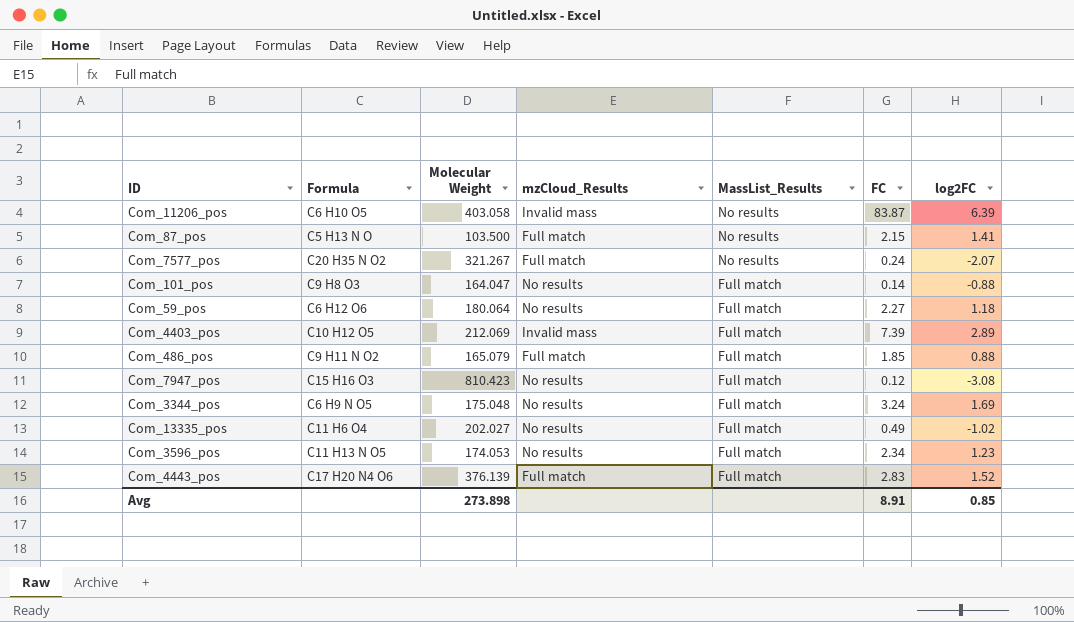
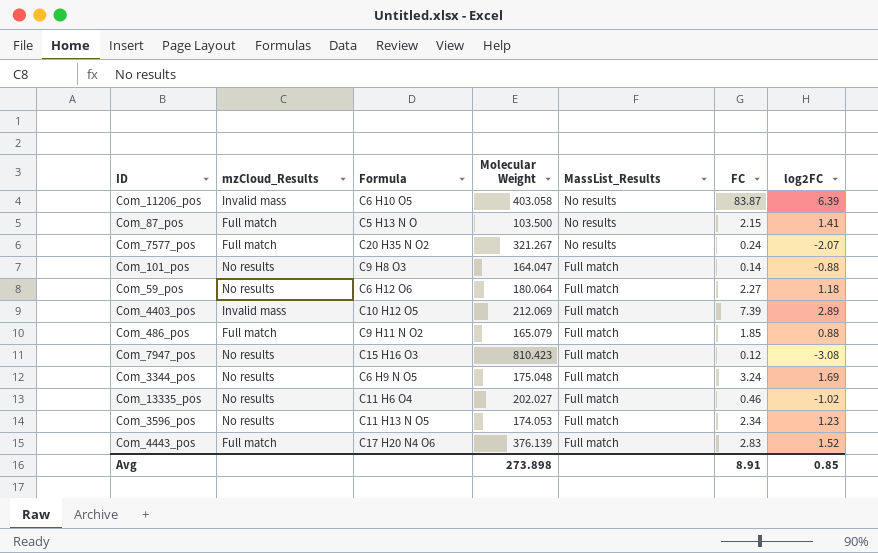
column mzCloud_Results | position: 4 -> 2
Com_13335_pos | FC: 0.49 -> 0.46

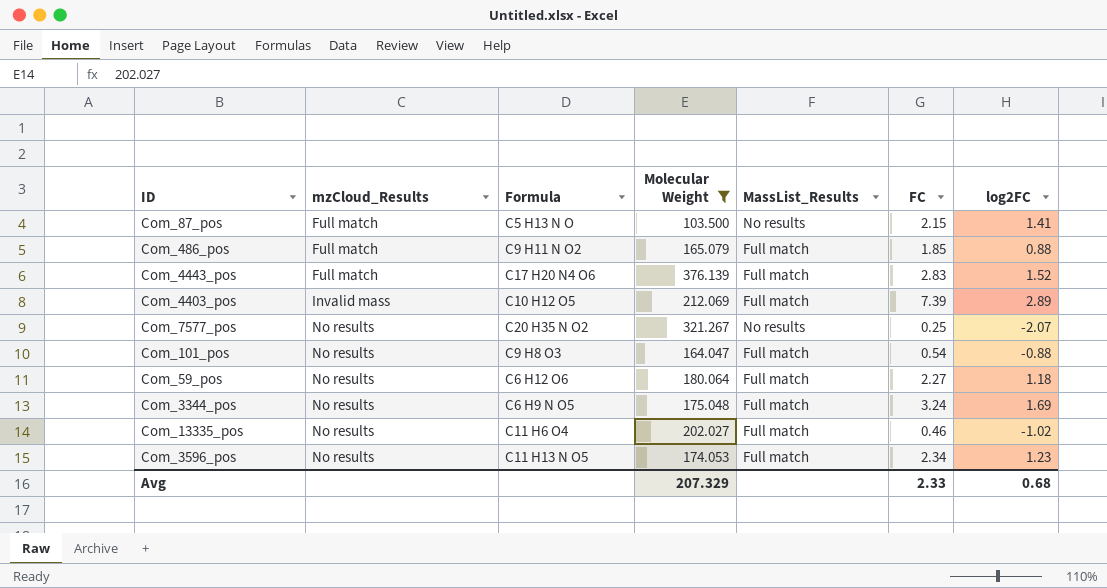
filter: none -> Molecular Weight <= 376.139
row order: MassList_Results descending -> mzCloud_Results ascending
Com_7577_pos | mzCloud_Results: Full match -> No results
Com_7577_pos | FC: 0.24 -> 0.25
Com_101_pos | FC: 0.14 -> 0.54
Avg | Molecular Weight: 273.898 -> 207.329
Avg | FC: 8.91 -> 2.33
Avg | log2FC: 0.85 -> 0.68

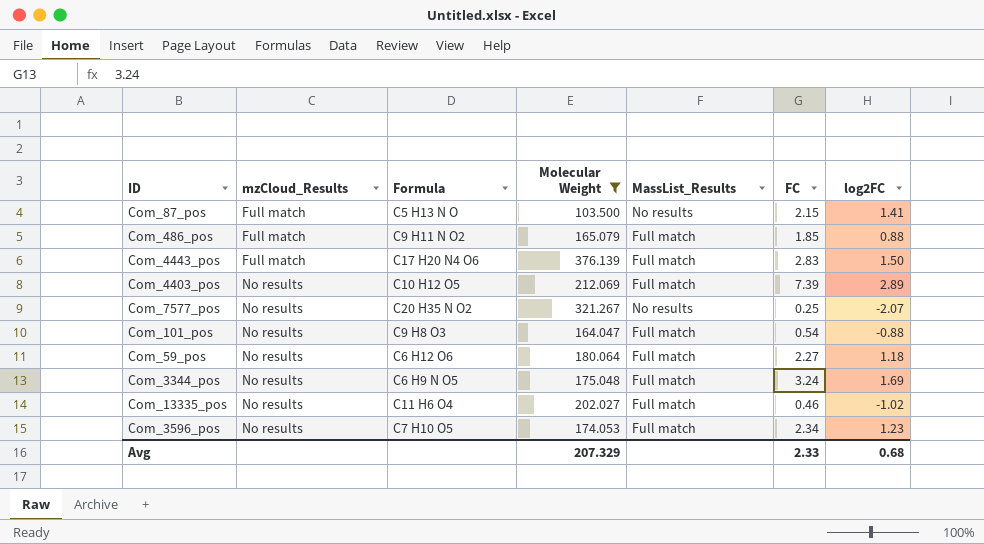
Com_4443_pos | log2FC: 1.52 -> 1.50
Com_4403_pos | mzCloud_Results: Invalid mass -> No results
Com_3596_pos | Formula: C11 H13 N O5 -> C7 H10 O5

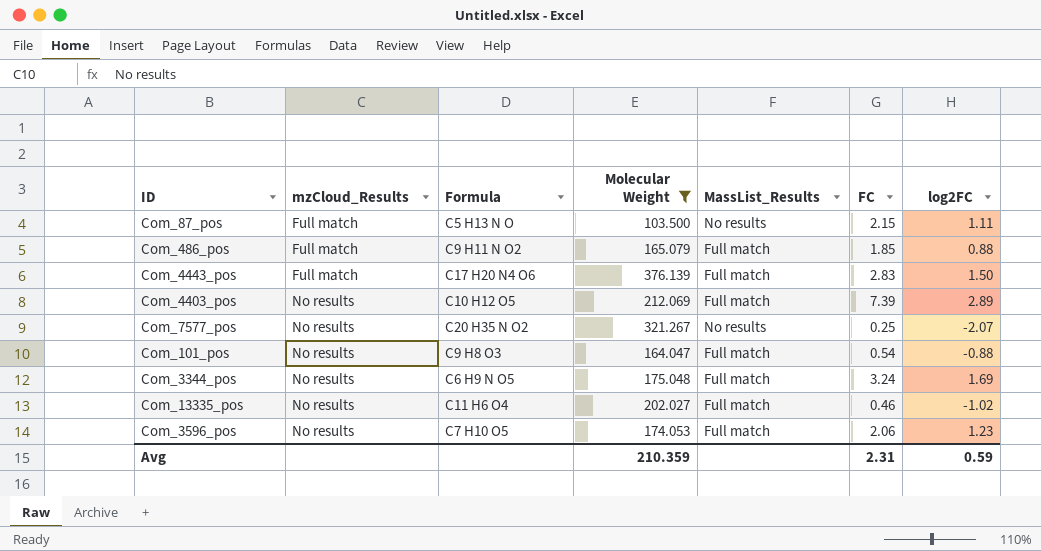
row Com_59_pos: No results | C6 H12 O6 | 180.064 | Full match | 2.27 | 1.18 -> none
Com_87_pos | log2FC: 1.41 -> 1.11
Com_3596_pos | FC: 2.34 -> 2.06
Avg | Molecular Weight: 207.329 -> 210.359
Avg | FC: 2.33 -> 2.31
Avg | log2FC: 0.68 -> 0.59

